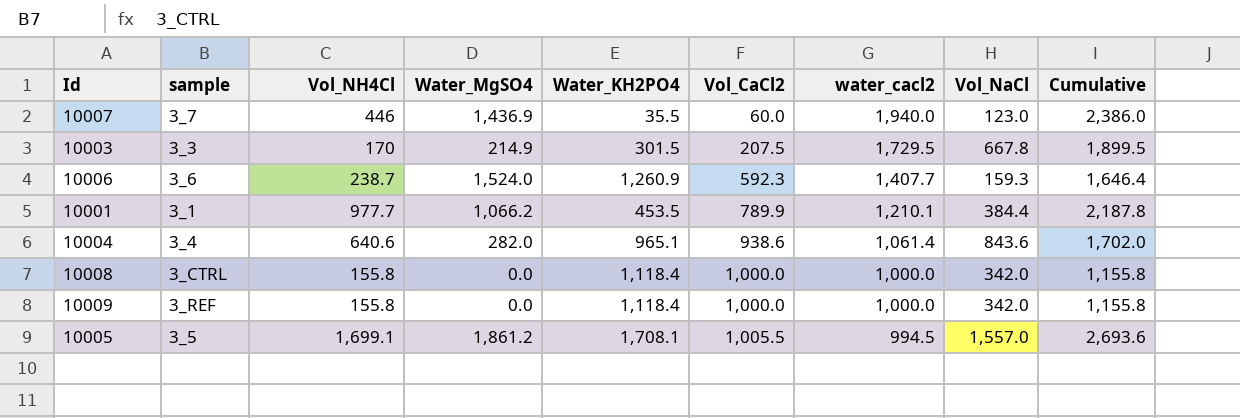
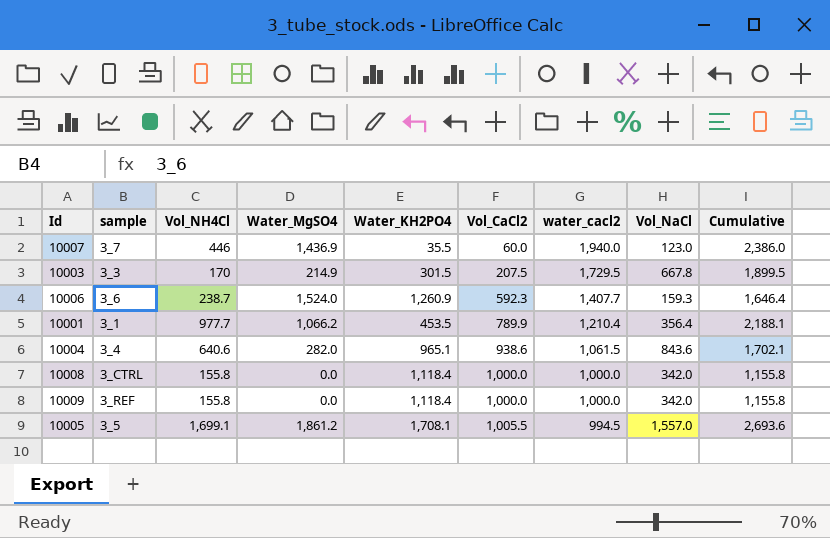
10001 | water_cacl2: 1,210.1 -> 1,210.4
10001 | Vol_NaCl: 384.4 -> 356.4
10001 | Cumulative: 2,187.8 -> 2,188.1
10004 | water_cacl2: 1,061.4 -> 1,061.5
10004 | Cumulative: 1,702.0 -> 1,702.1

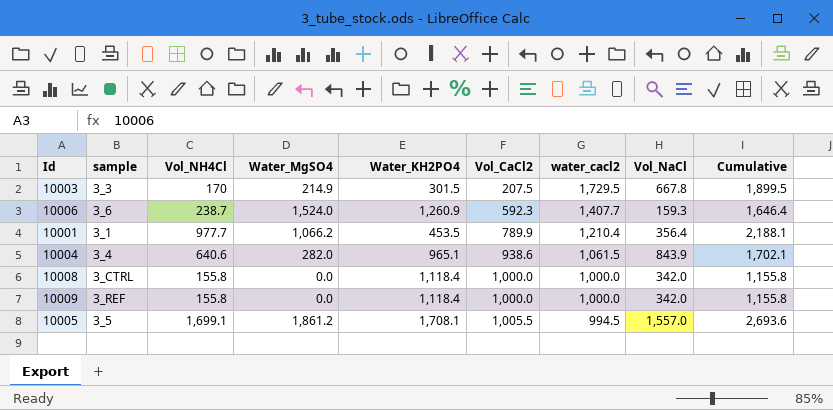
row 10007: 3_7 | 446 | 1,436.9 | 35.5 | 60.0 | 1,940.0 | 123.0 | 2,386.0 -> none
10004 | Vol_NaCl: 843.6 -> 843.9

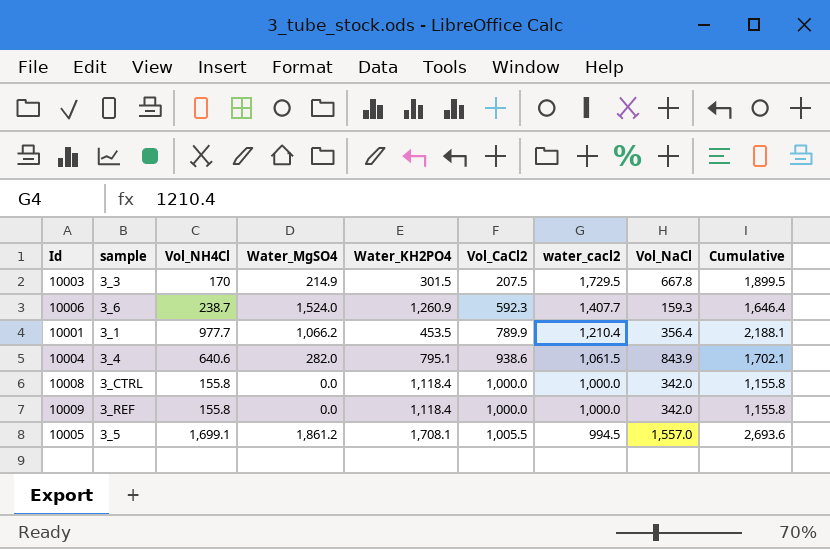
10004 | Water_KH2PO4: 965.1 -> 795.1

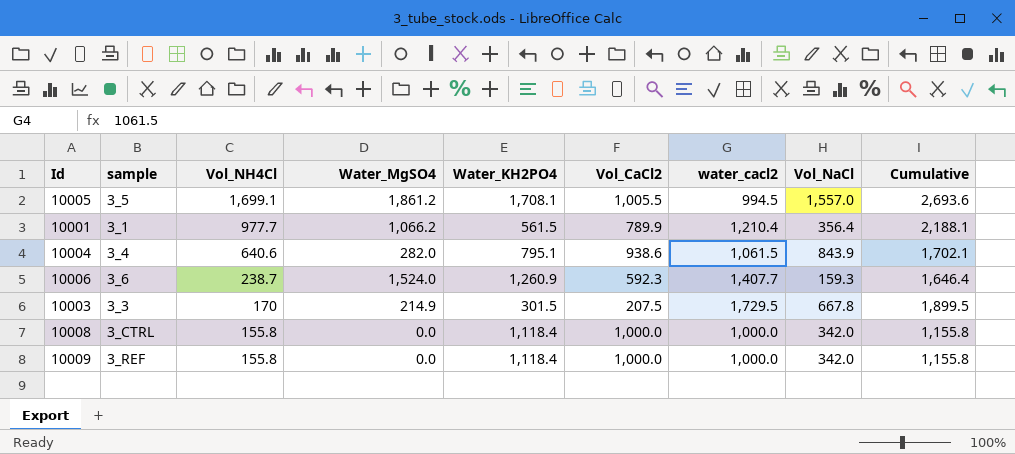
row order: Vol_CaCl2 ascending -> Vol_NH4Cl descending
10001 | Water_KH2PO4: 453.5 -> 561.5

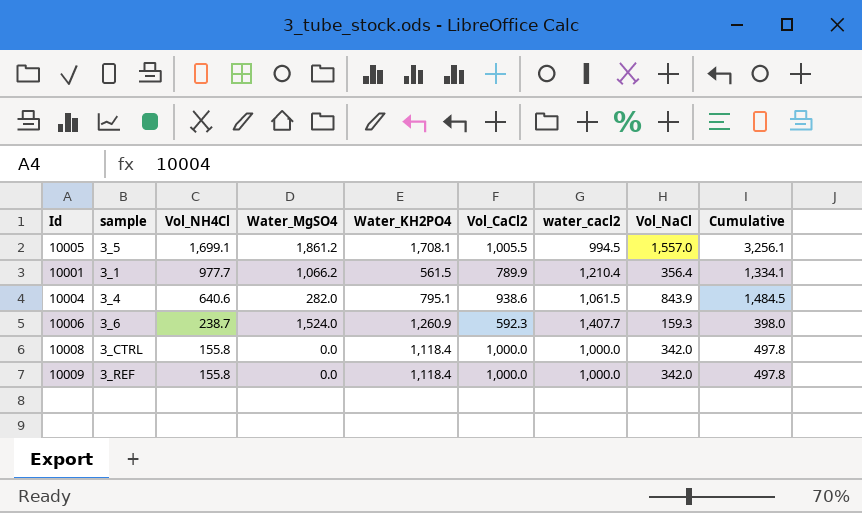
column Cumulative | formula: [Vol_NH4Cl] + [water_cacl2] -> [Vol_NH4Cl] + [Vol_NaCl]
row 10003: 3_3 | 170 | 214.9 | 301.5 | 207.5 | 1,729.5 | 667.8 | 1,899.5 -> none

